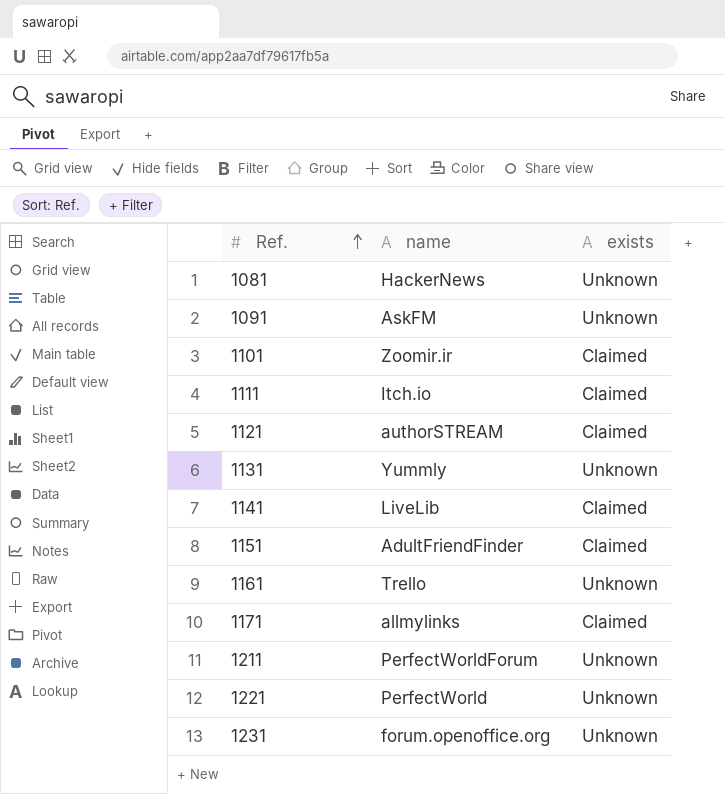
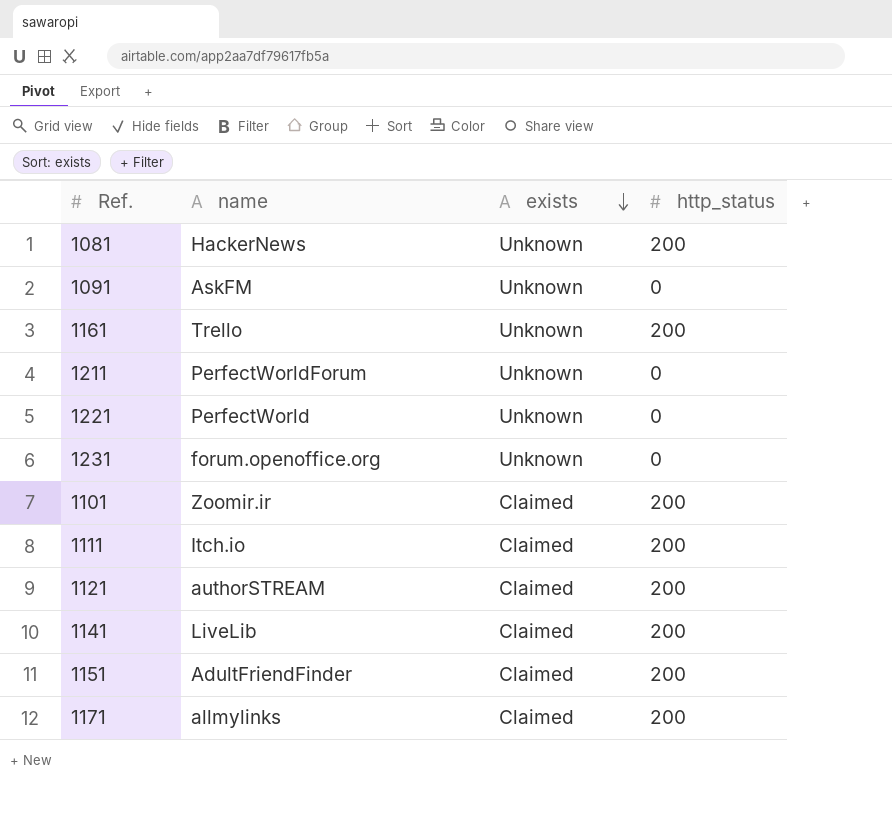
row order: Ref. ascending -> exists descending
column http_status | position: none -> 4
row 1131: Yummly | Unknown -> none

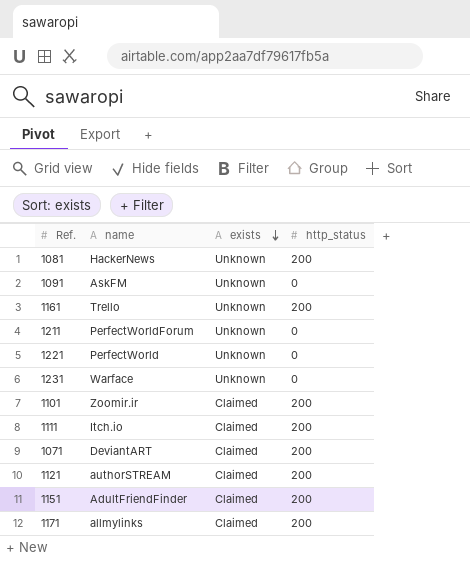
row 1141: LiveLib | Claimed | 200 -> none
1231 | name: forum.openoffice.org -> Warface
row 1071: none -> DeviantART | Claimed | 200

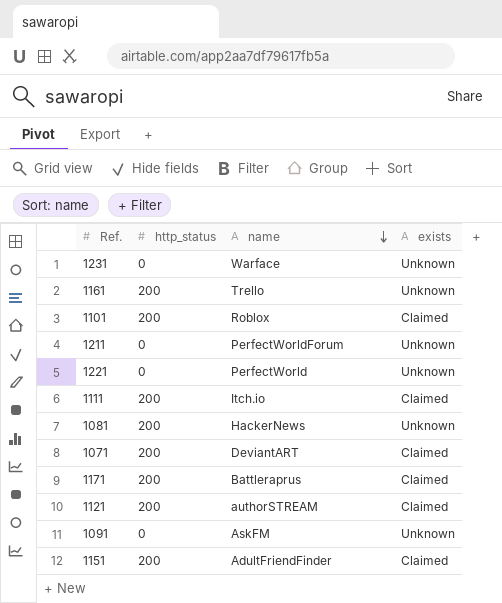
row order: exists descending -> name descending
column http_status | position: 4 -> 2
1101 | name: Zoomir.ir -> Roblox
1171 | name: allmylinks -> Battleraprus

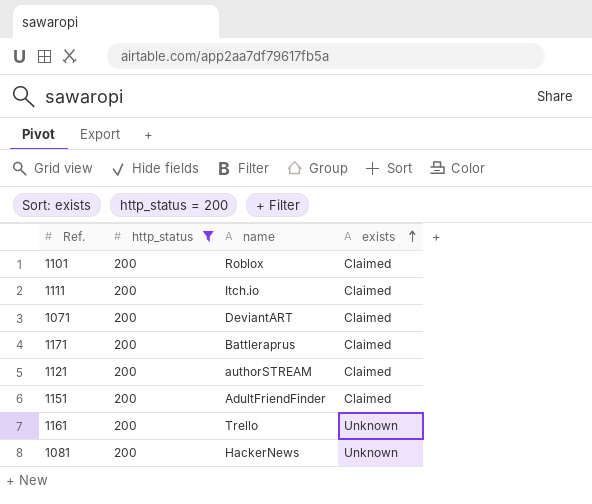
filter: none -> http_status = 200
row order: name descending -> exists ascending

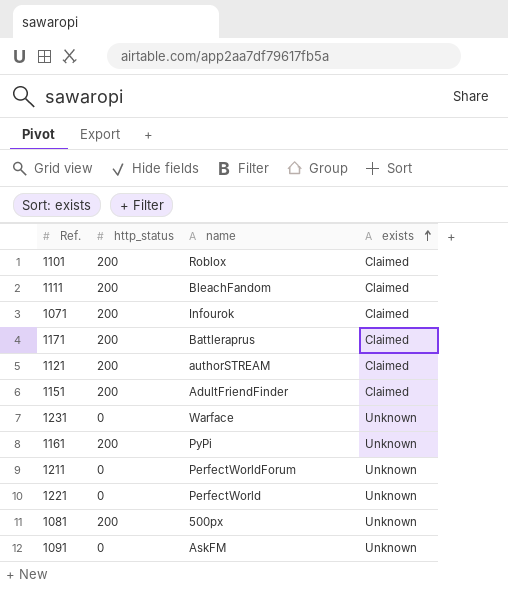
filter: http_status = 200 -> none
1111 | name: Itch.io -> BleachFandom
1071 | name: DeviantART -> Infourok
1161 | name: Trello -> PyPi
1081 | name: HackerNews -> 500px

